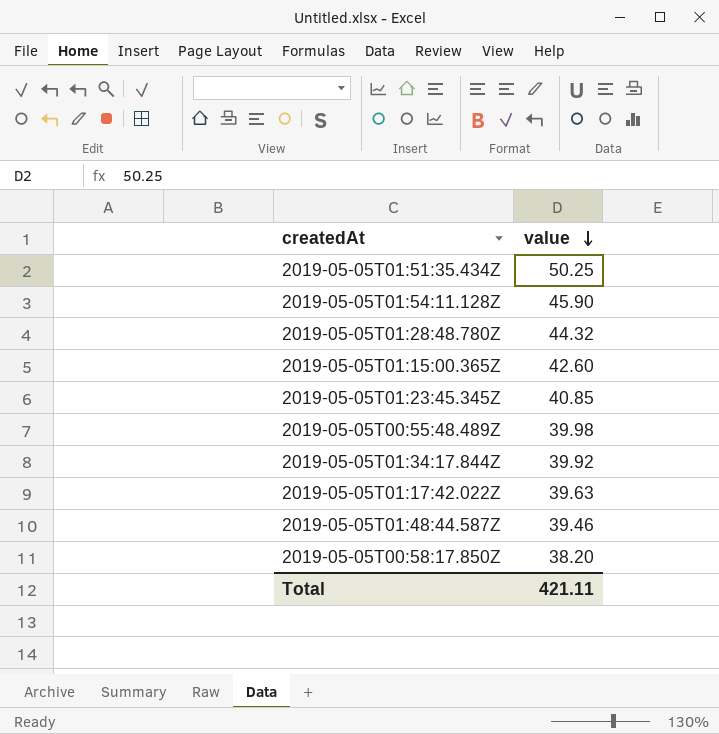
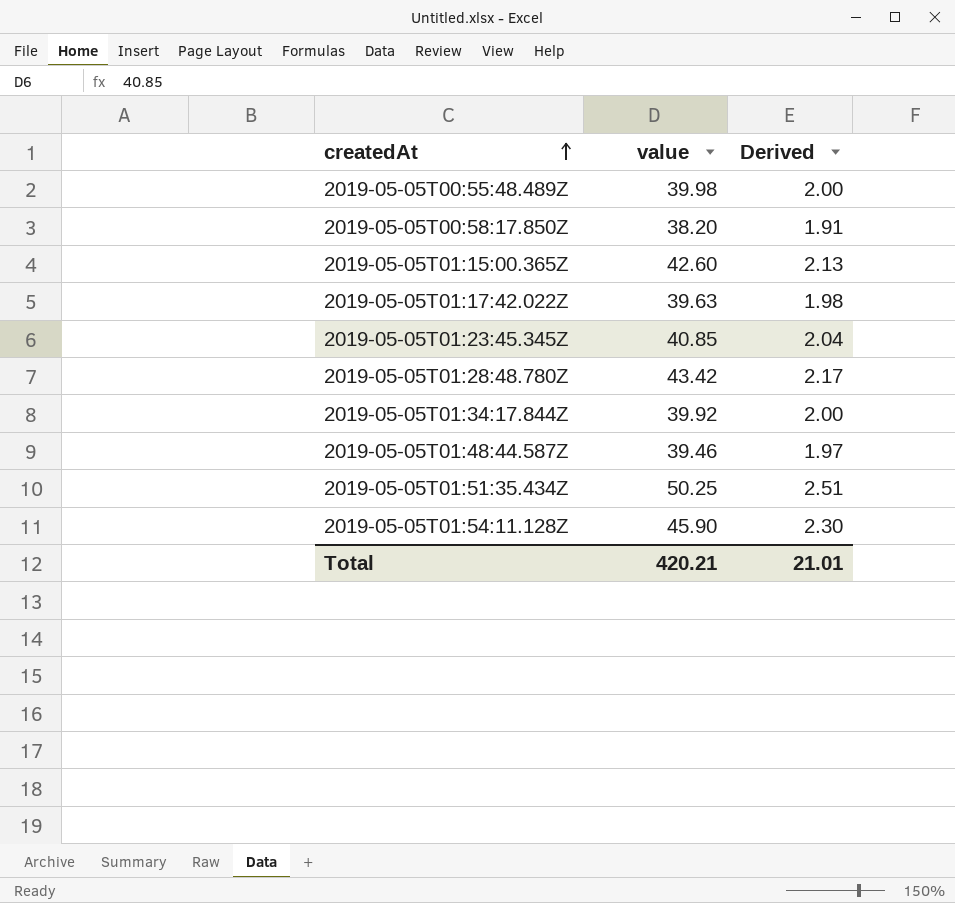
row order: value descending -> createdAt ascending
column Derived | formula: none -> [value] * 0.05
2019-05-05T01:28:48.780Z | value: 44.32 -> 43.42
Total | value: 421.11 -> 420.21

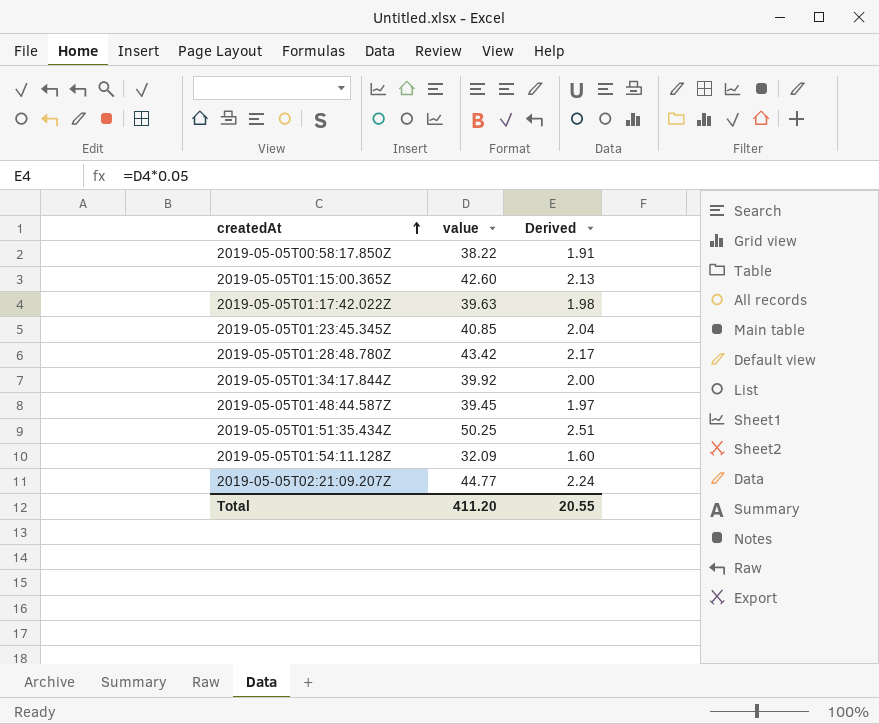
row 2019-05-05T00:55:48.489Z: 39.98 | 2.00 -> none
2019-05-05T00:58:17.850Z | value: 38.20 -> 38.22
2019-05-05T01:48:44.587Z | value: 39.46 -> 39.45
2019-05-05T01:54:11.128Z | value: 45.90 -> 32.09
2019-05-05T01:54:11.128Z | Derived: 2.30 -> 1.60
row 2019-05-05T02:21:09.207Z: none -> 44.77 | 2.24
Total | value: 420.21 -> 411.20
Total | Derived: 21.01 -> 20.55

